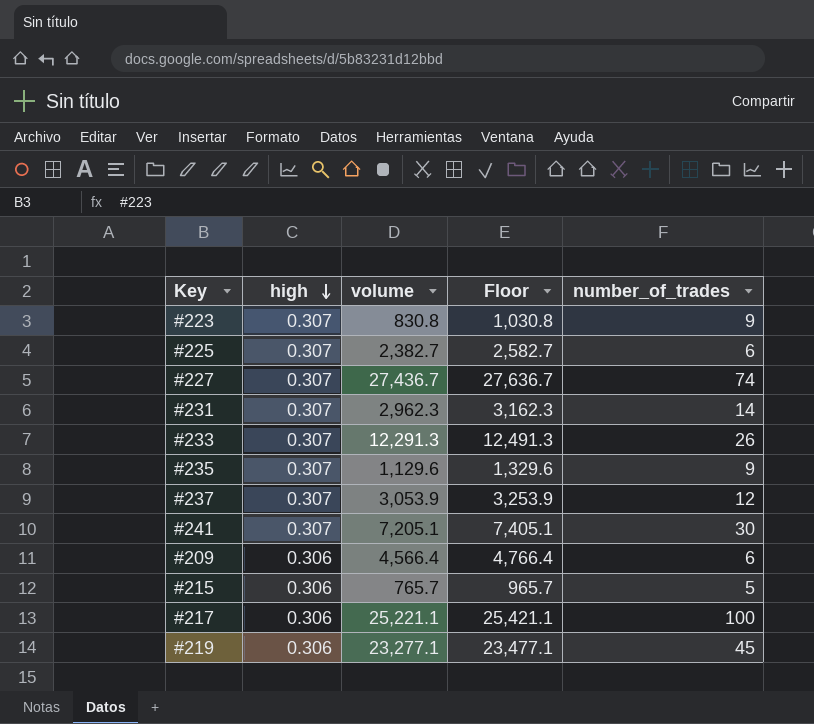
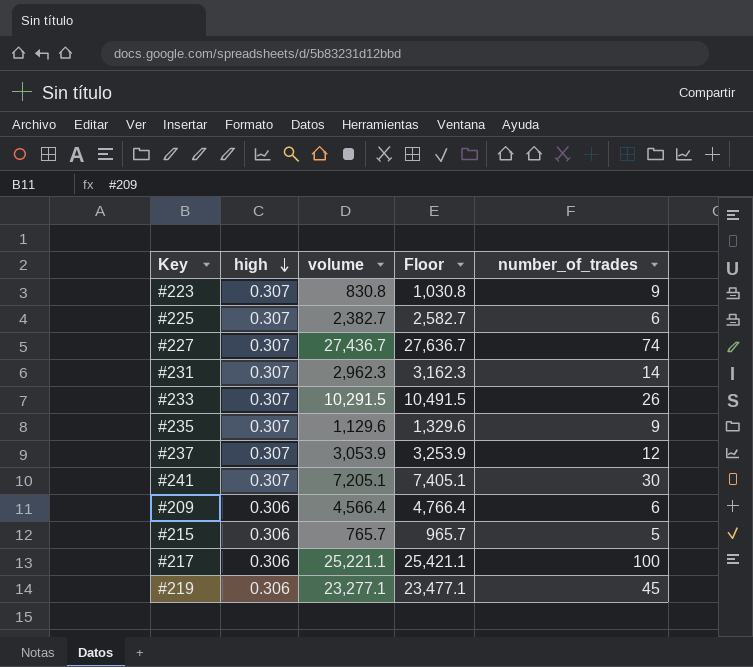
#233 | volume: 12,291.3 -> 10,291.5
#233 | Floor: 12,491.3 -> 10,491.5

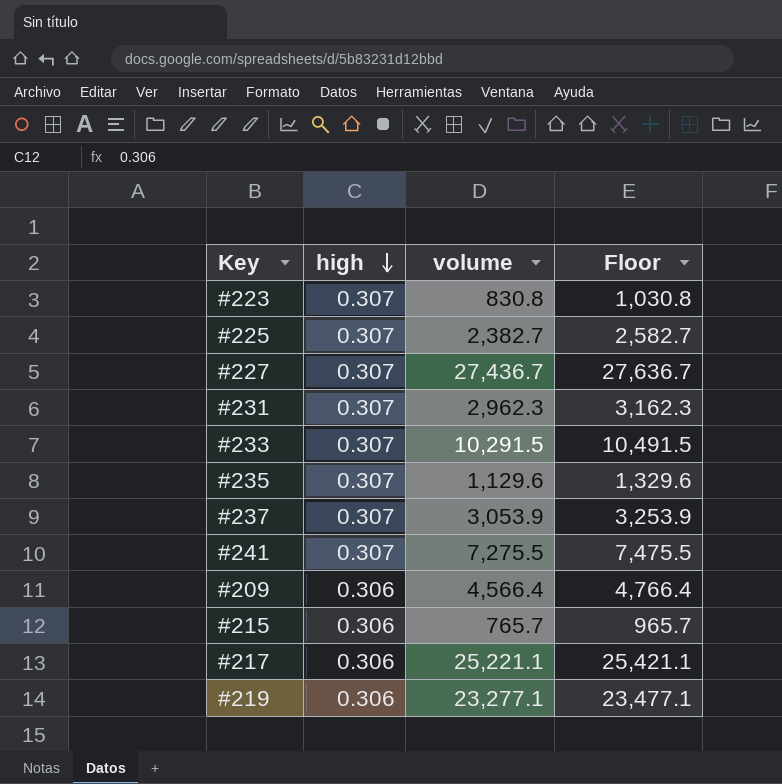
column number_of_trades | position: 5 -> none
#241 | volume: 7,205.1 -> 7,275.5
#241 | Floor: 7,405.1 -> 7,475.5

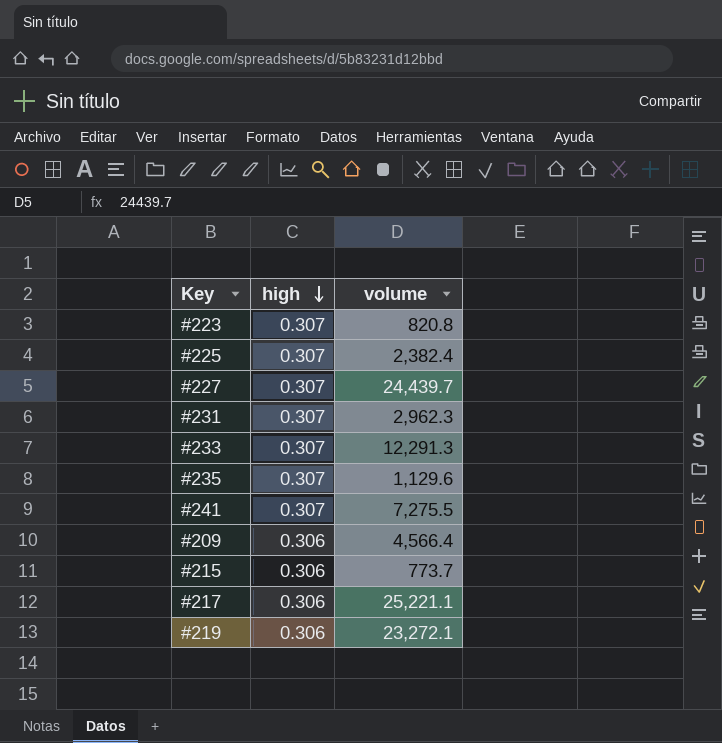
column Floor | formula: [volume] + 200 -> none
row #237: 0.307 | 3,053.9 | 3,253.9 -> none
#223 | volume: 830.8 -> 820.8
#225 | volume: 2,382.7 -> 2,382.4
#227 | volume: 27,436.7 -> 24,439.7
#233 | volume: 10,291.5 -> 12,291.3
#215 | volume: 765.7 -> 773.7
#219 | volume: 23,277.1 -> 23,272.1

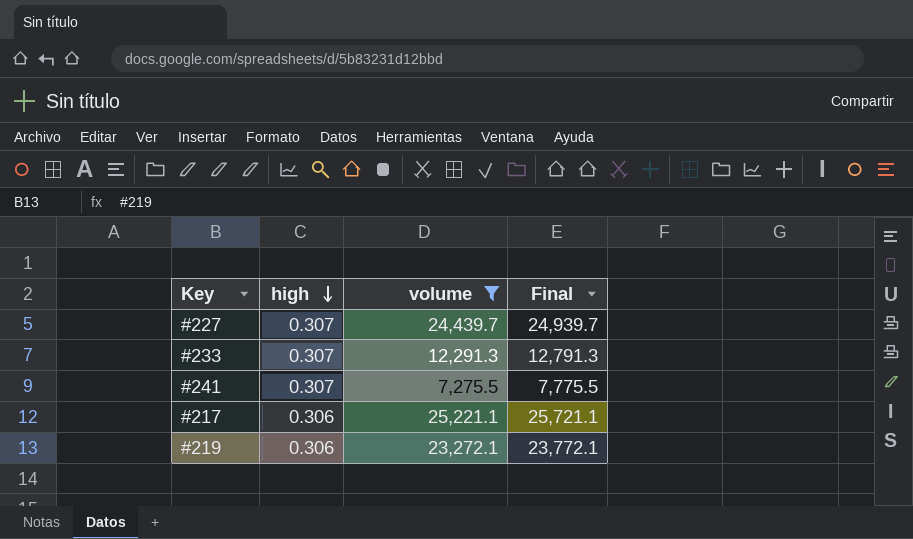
filter: none -> volume >= 7,275.5
column Final | formula: none -> [volume] + 500

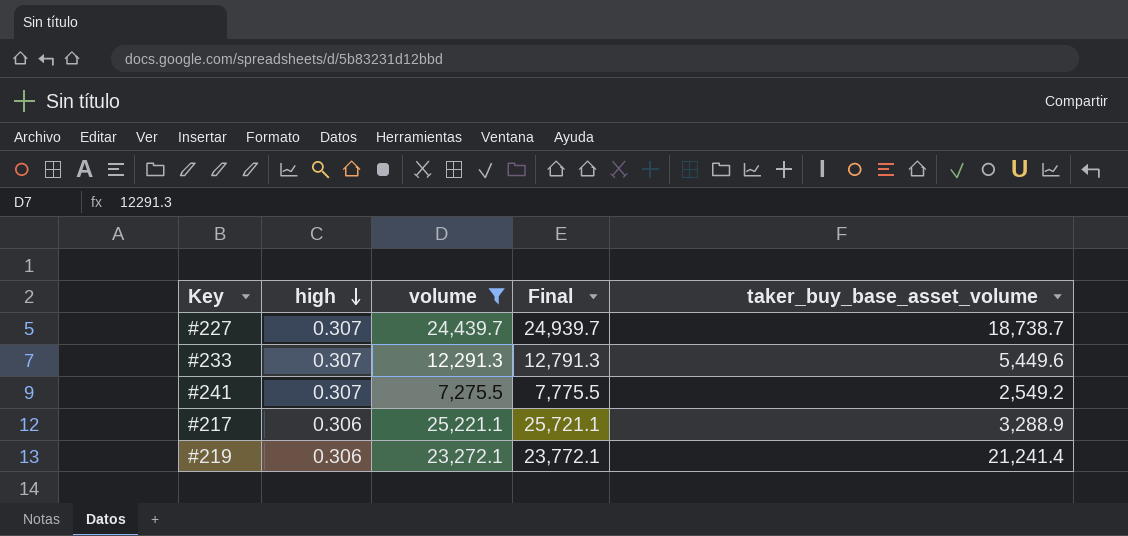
column taker_buy_base_asset_volume | position: none -> 5

